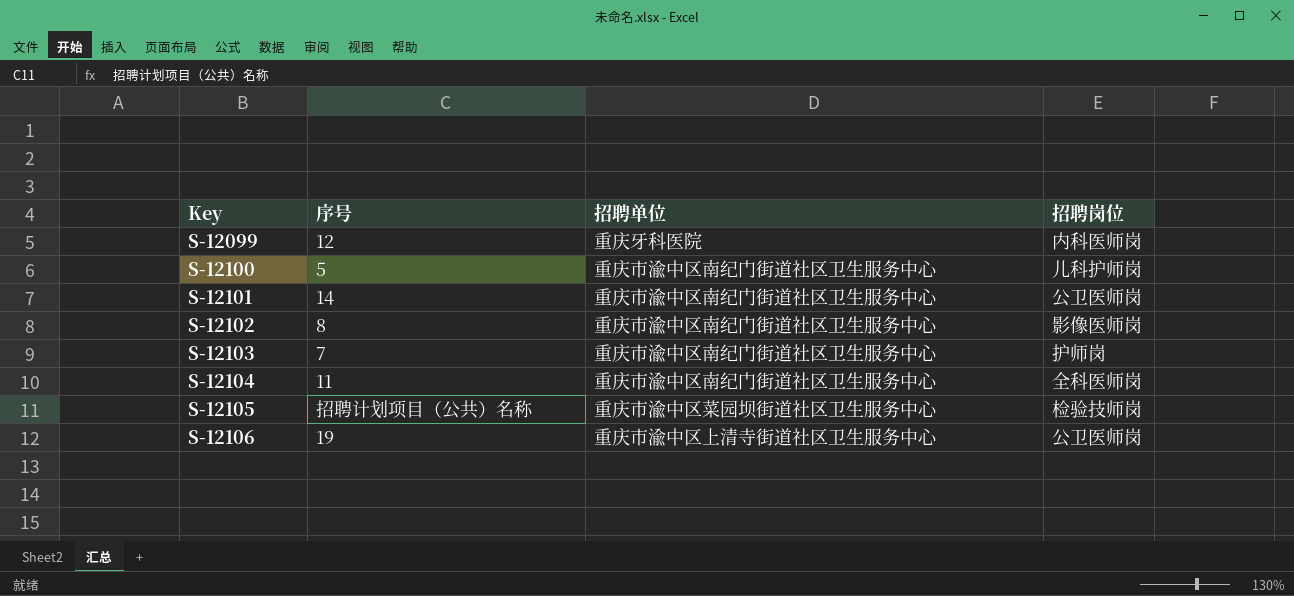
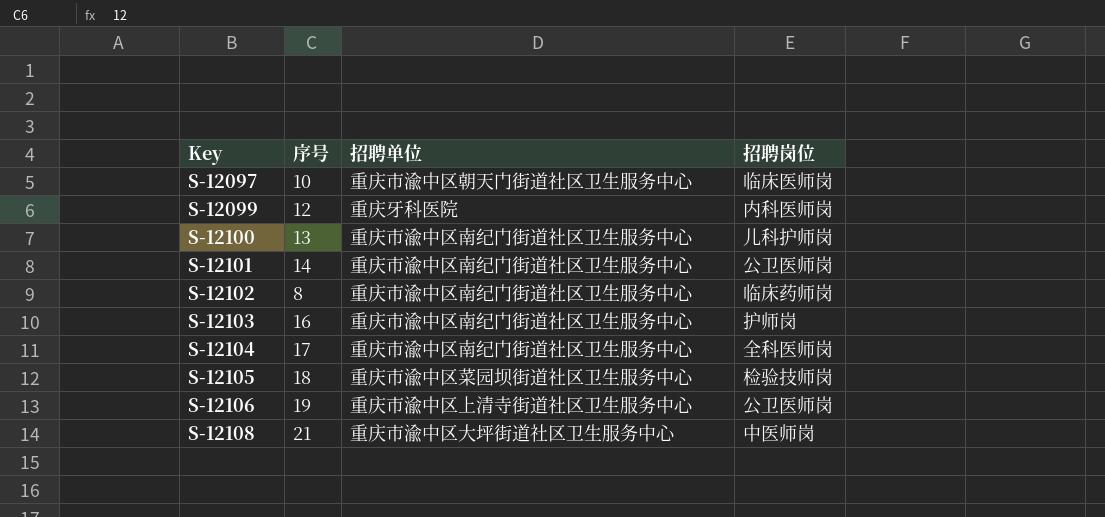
row S-12097: none -> 10 | 重庆市渝中区朝天门街道社区卫生服务中心 | 临床医师岗
S-12100 | 序号: 5 -> 13
S-12102 | 招聘岗位: 影像医师岗 -> 临床药师岗
S-12103 | 序号: 7 -> 16
S-12104 | 序号: 11 -> 17
S-12105 | 序号: 招聘计划项目（公共）名称 -> 18
row S-12108: none -> 21 | 重庆市渝中区大坪街道社区卫生服务中心 | 中医师岗

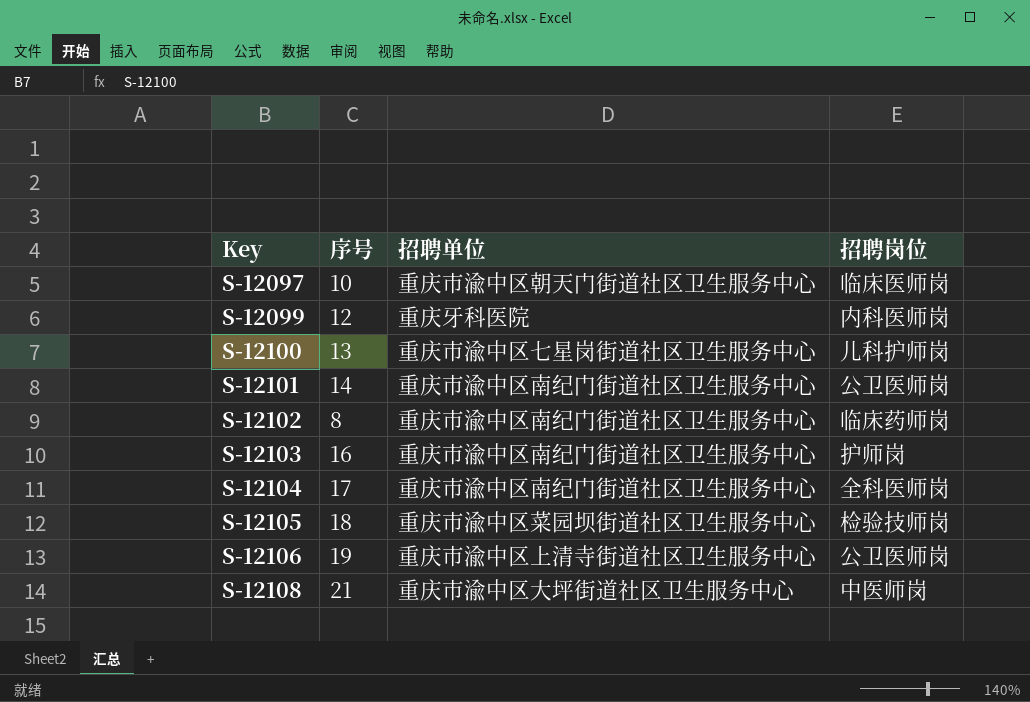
S-12100 | 招聘单位: 重庆市渝中区南纪门街道社区卫生服务中心 -> 重庆市渝中区七星岗街道社区卫生服务中心

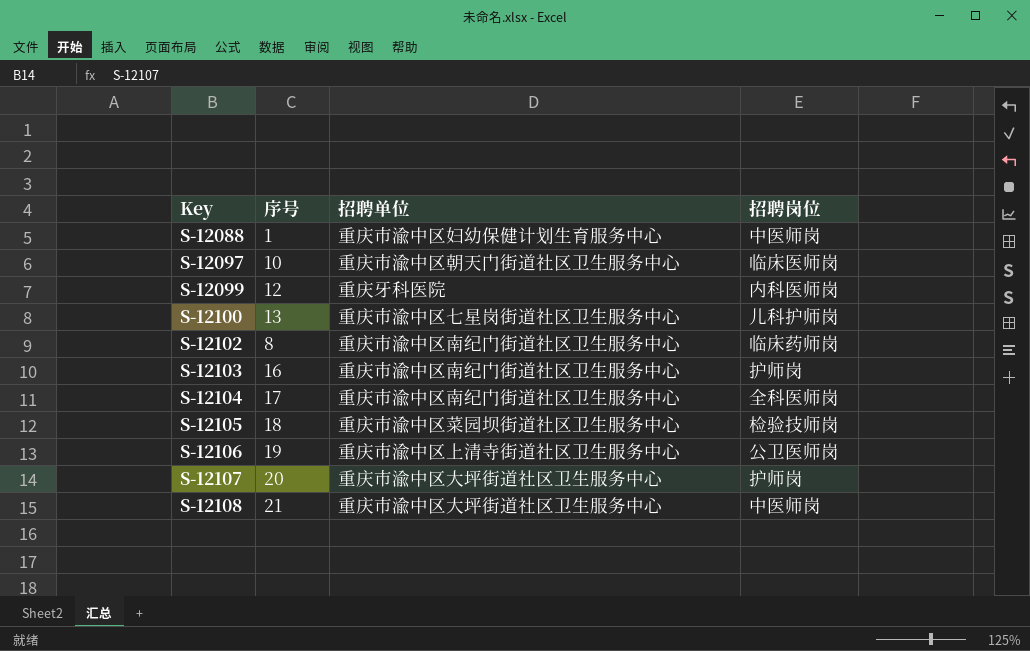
row S-12101: 14 | 重庆市渝中区南纪门街道社区卫生服务中心 | 公卫医师岗 -> none
row S-12088: none -> 1 | 重庆市渝中区妇幼保健计划生育服务中心 | 中医师岗
row S-12107: none -> 20 | 重庆市渝中区大坪街道社区卫生服务中心 | 护师岗

